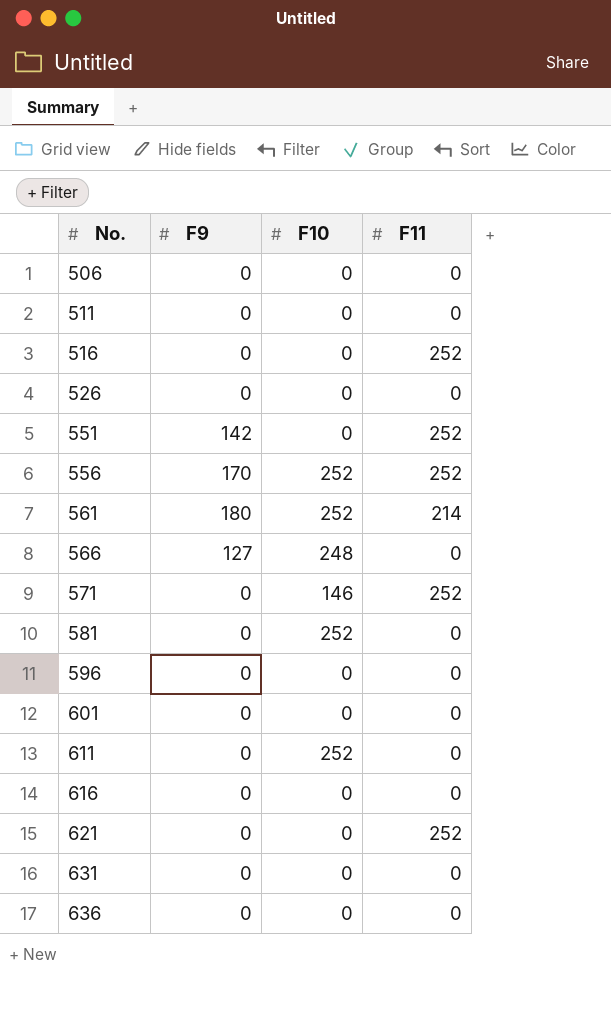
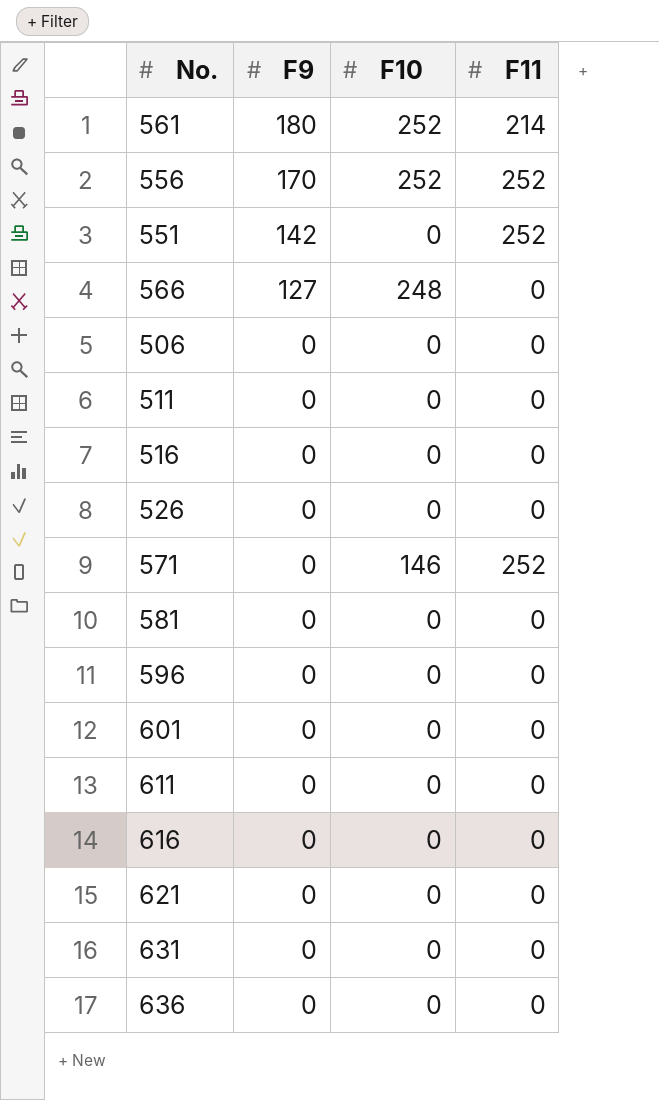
row order: No. ascending -> F9 descending
516 | F11: 252 -> 0
581 | F10: 252 -> 0
611 | F10: 252 -> 0
621 | F11: 252 -> 0

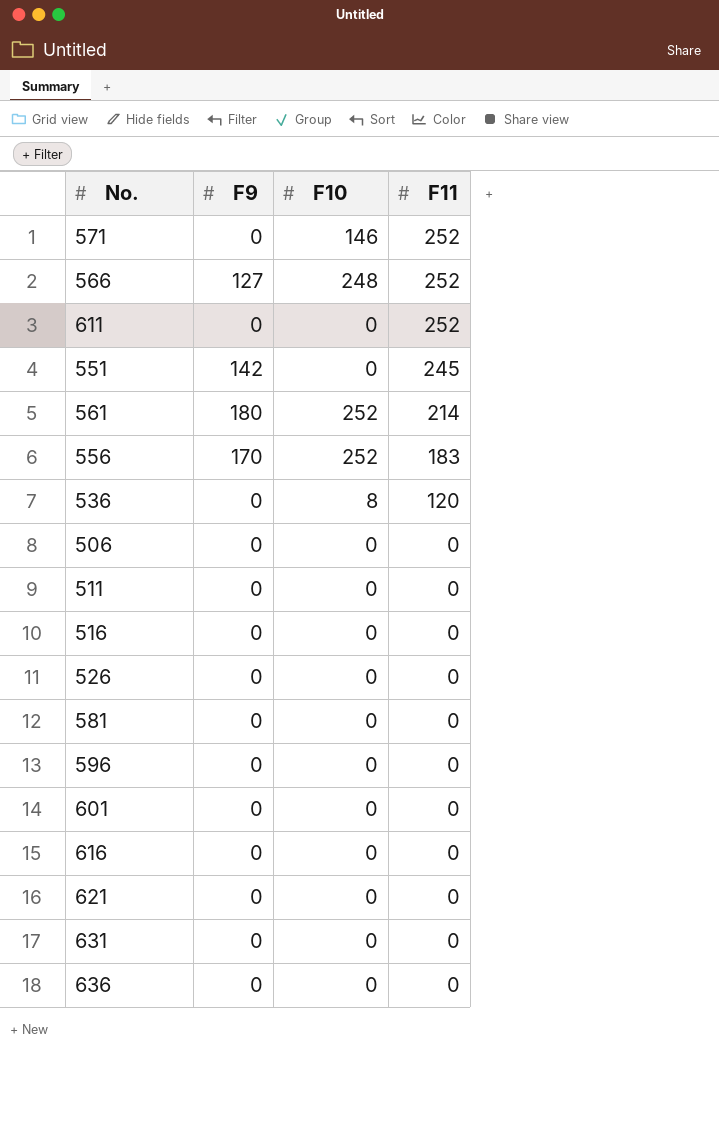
row order: F9 descending -> F11 descending
566 | F11: 0 -> 252
611 | F11: 0 -> 252
551 | F11: 252 -> 245
556 | F11: 252 -> 183
row 536: none -> 0 | 8 | 120

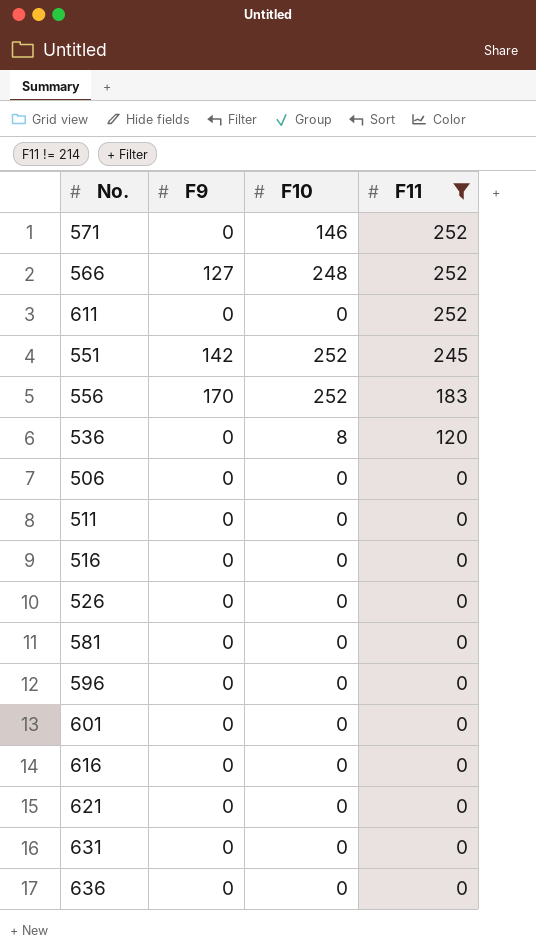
filter: none -> F11 != 214
551 | F10: 0 -> 252

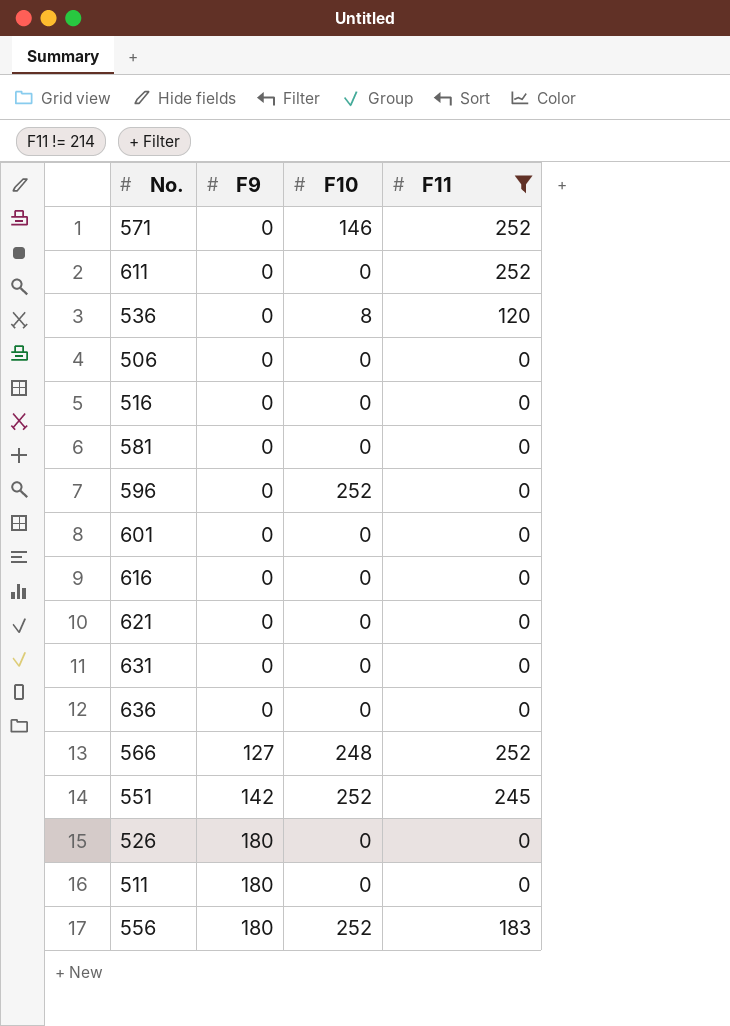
row order: F11 descending -> F9 ascending
596 | F10: 0 -> 252
526 | F9: 0 -> 180
511 | F9: 0 -> 180
556 | F9: 170 -> 180

